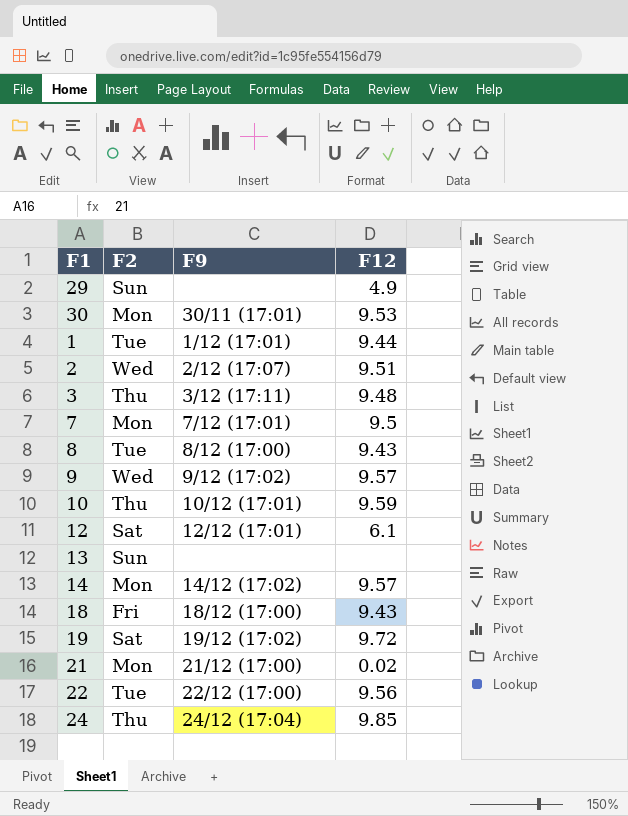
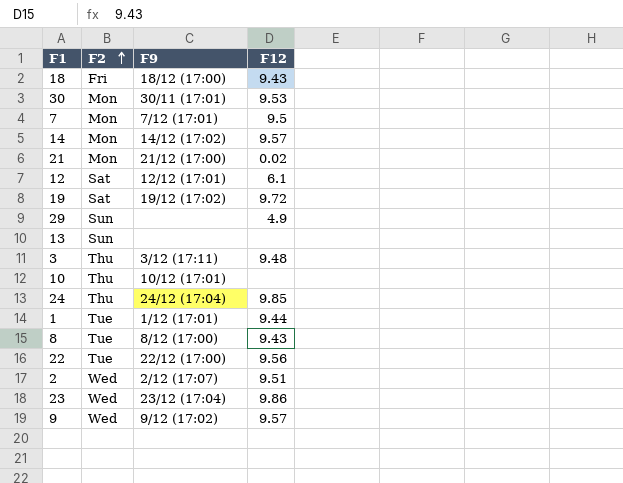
row order: none -> F2 ascending
10 | F12: 9.59 -> none
row 23: none -> Wed | 23/12 (17:04) | 9.86

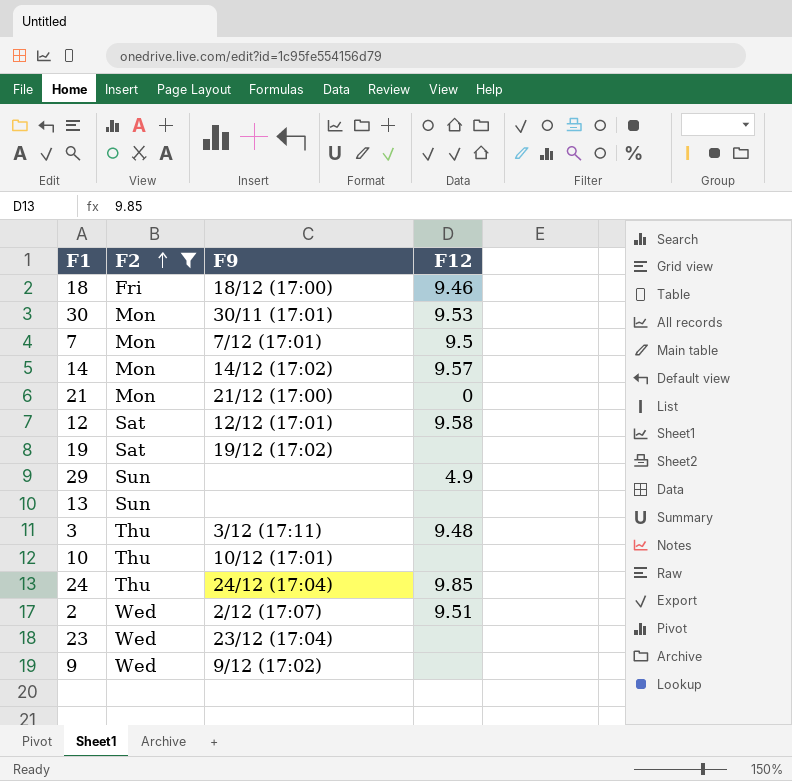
filter: none -> F2 != Tue
18 | F12: 9.43 -> 9.46
21 | F12: 0.02 -> 0
12 | F12: 6.1 -> 9.58
19 | F12: 9.72 -> none
23 | F12: 9.86 -> none
9 | F12: 9.57 -> none

